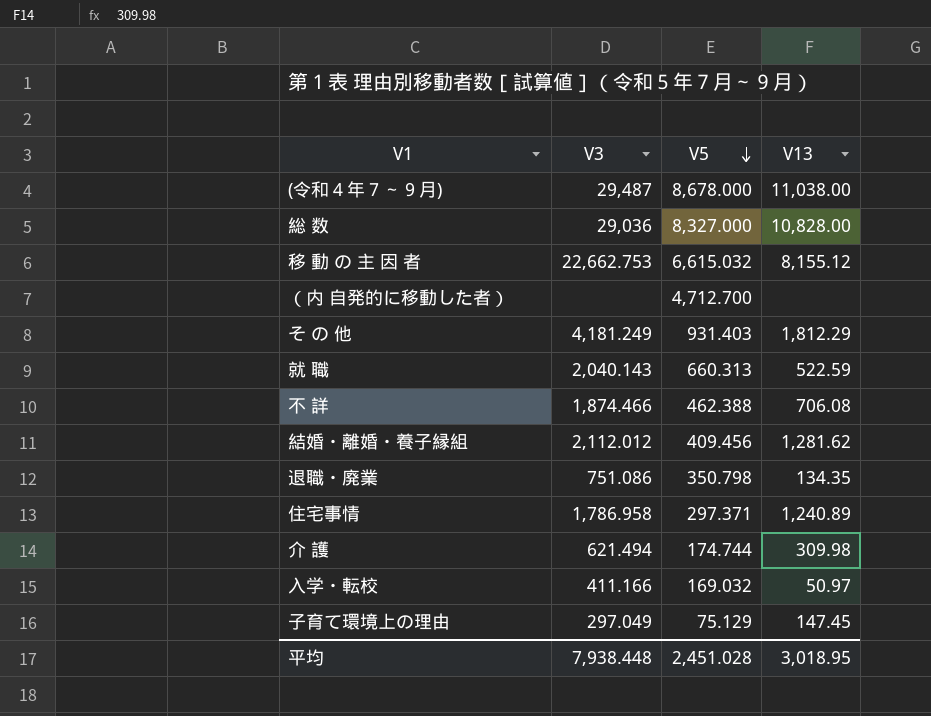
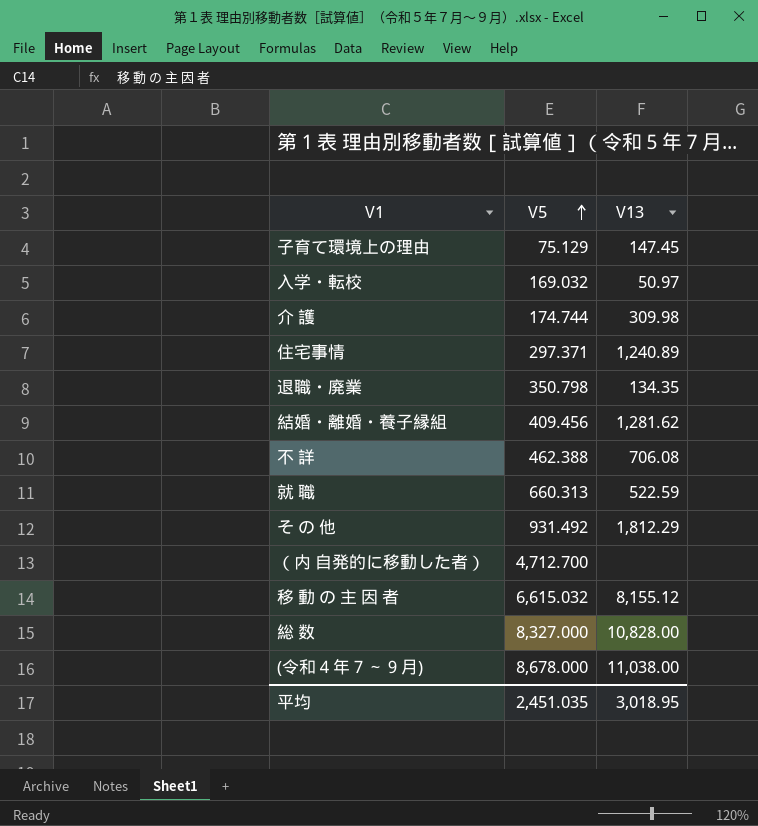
row order: V5 descending -> V5 ascending
column V3 | position: 2 -> none
そ の 他 | V5: 931.403 -> 931.492
平均 | V5: 2,451.028 -> 2,451.035

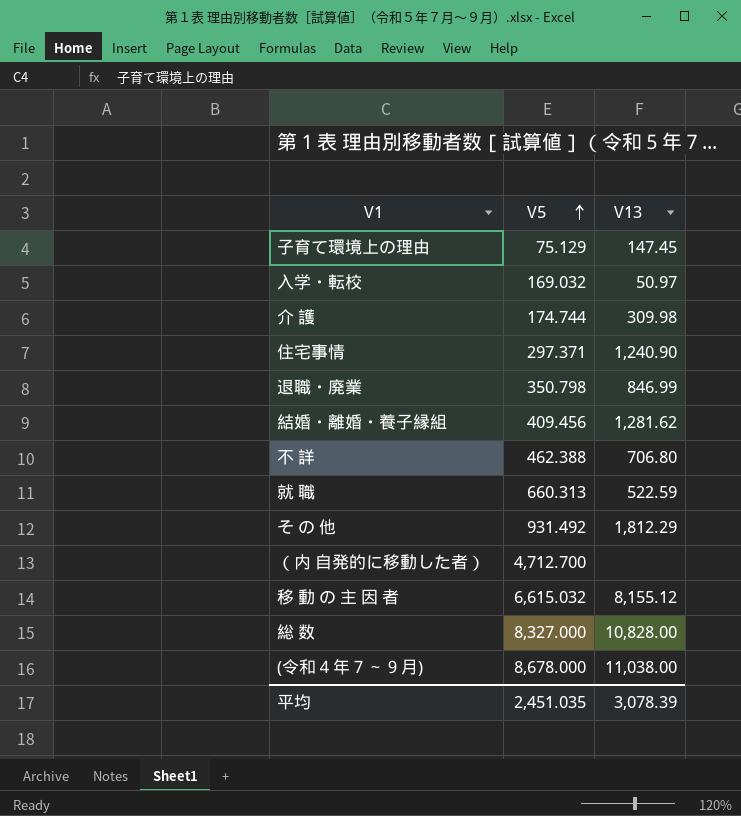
住宅事情 | V13: 1,240.89 -> 1,240.90
退職・廃業 | V13: 134.35 -> 846.99
不 詳 | V13: 706.08 -> 706.80
平均 | V13: 3,018.95 -> 3,078.39

